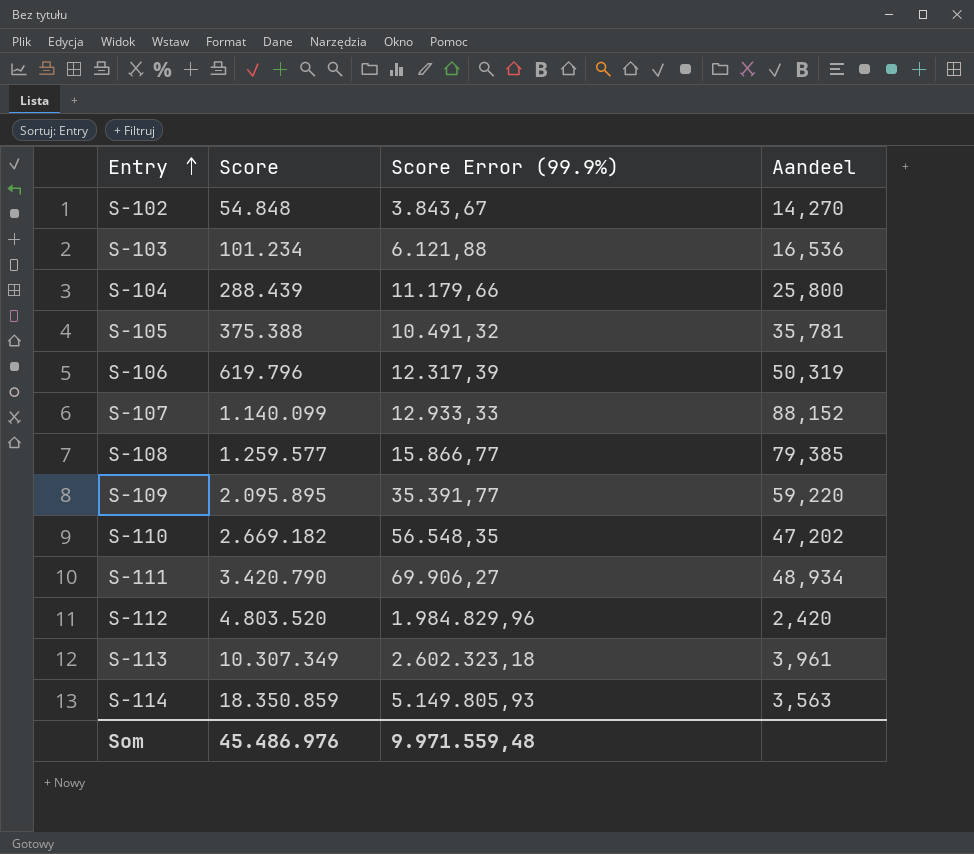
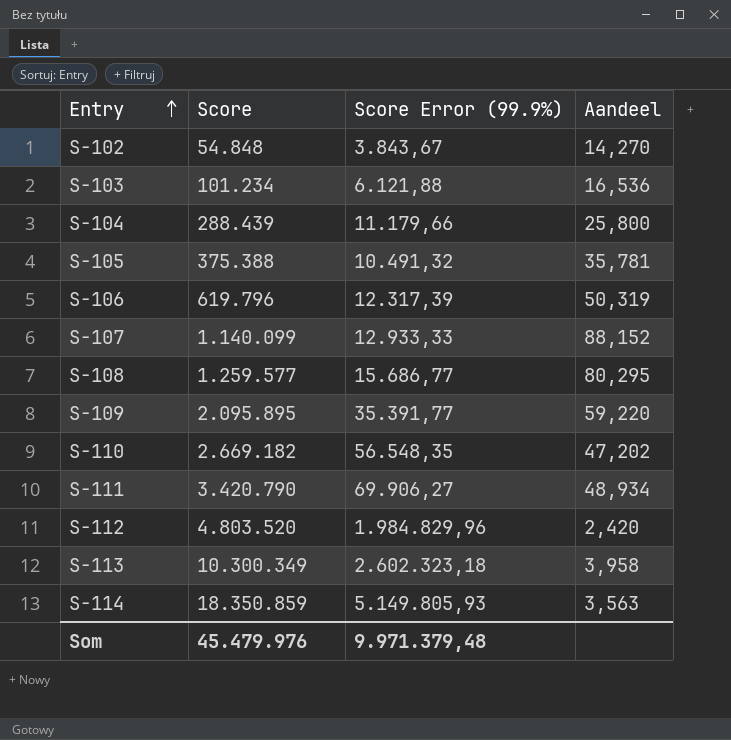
S-108 | Score Error (99.9%): 15.866,77 -> 15.686,77
S-108 | Aandeel: 79,385 -> 80,295
S-113 | Score: 10.307.349 -> 10.300.349
S-113 | Aandeel: 3,961 -> 3,958
Som | Score: 45.486.976 -> 45.479.976
Som | Score Error (99.9%): 9.971.559,48 -> 9.971.379,48

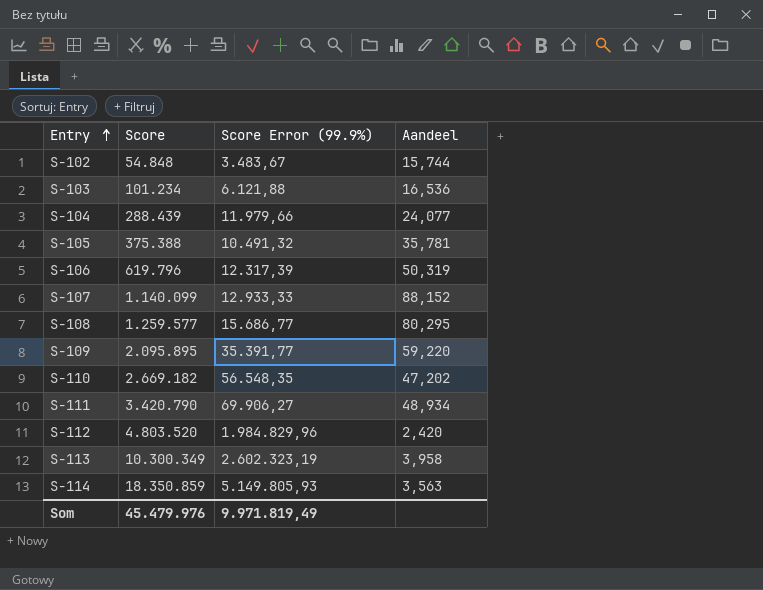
S-102 | Score Error (99.9%): 3.843,67 -> 3.483,67
S-102 | Aandeel: 14,270 -> 15,744
S-104 | Score Error (99.9%): 11.179,66 -> 11.979,66
S-104 | Aandeel: 25,800 -> 24,077
S-113 | Score Error (99.9%): 2.602.323,18 -> 2.602.323,19
Som | Score Error (99.9%): 9.971.379,48 -> 9.971.819,49

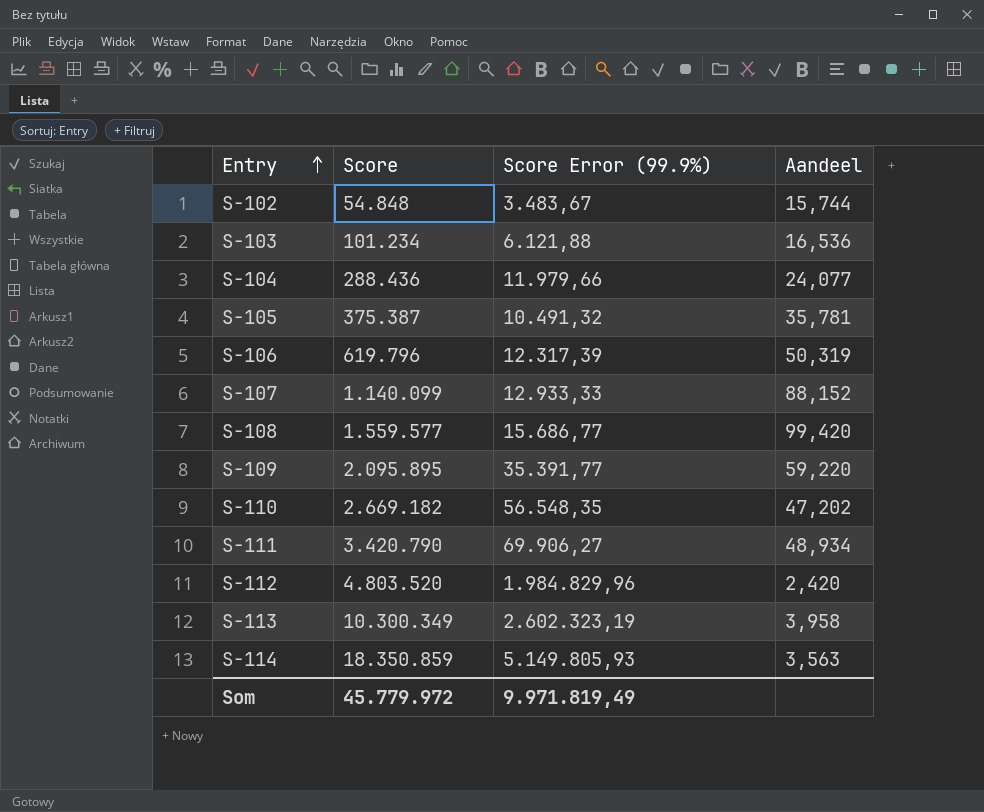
S-104 | Score: 288.439 -> 288.436
S-105 | Score: 375.388 -> 375.387
S-108 | Score: 1.259.577 -> 1.559.577
S-108 | Aandeel: 80,295 -> 99,420
Som | Score: 45.479.976 -> 45.779.972

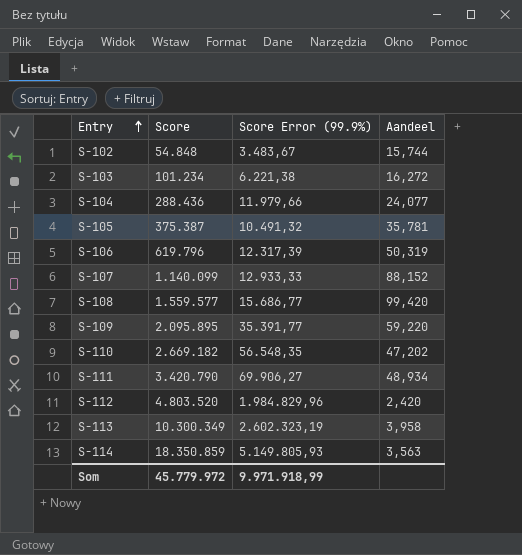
S-103 | Score Error (99.9%): 6.121,88 -> 6.221,38
S-103 | Aandeel: 16,536 -> 16,272
Som | Score Error (99.9%): 9.971.819,49 -> 9.971.918,99

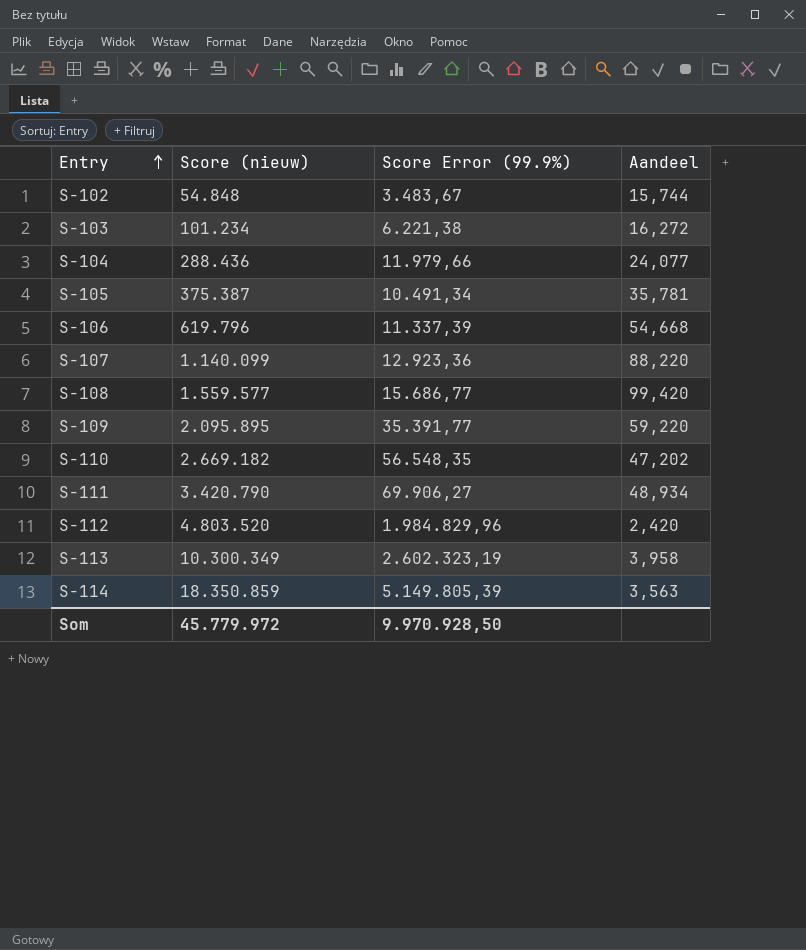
column name: Score -> Score (nieuw)
S-105 | Score Error (99.9%): 10.491,32 -> 10.491,34
S-106 | Score Error (99.9%): 12.317,39 -> 11.337,39
S-106 | Aandeel: 50,319 -> 54,668
S-107 | Score Error (99.9%): 12.933,33 -> 12.923,36
S-107 | Aandeel: 88,152 -> 88,220
S-114 | Score Error (99.9%): 5.149.805,93 -> 5.149.805,39
Som | Score Error (99.9%): 9.971.918,99 -> 9.970.928,50

